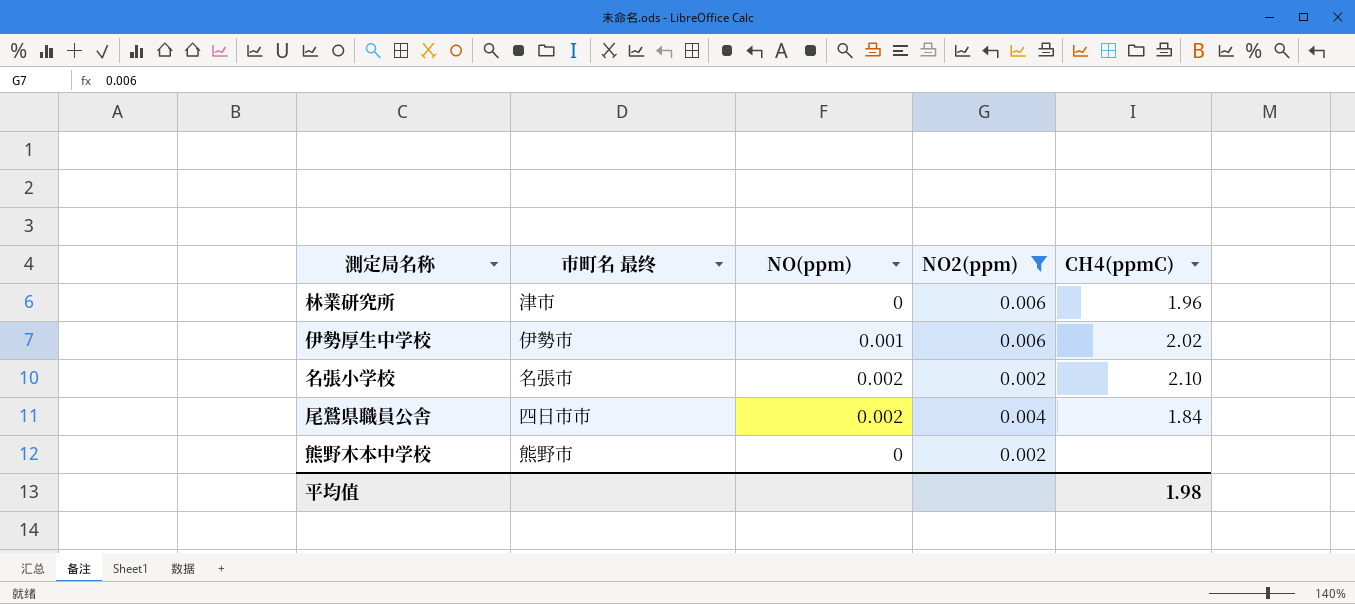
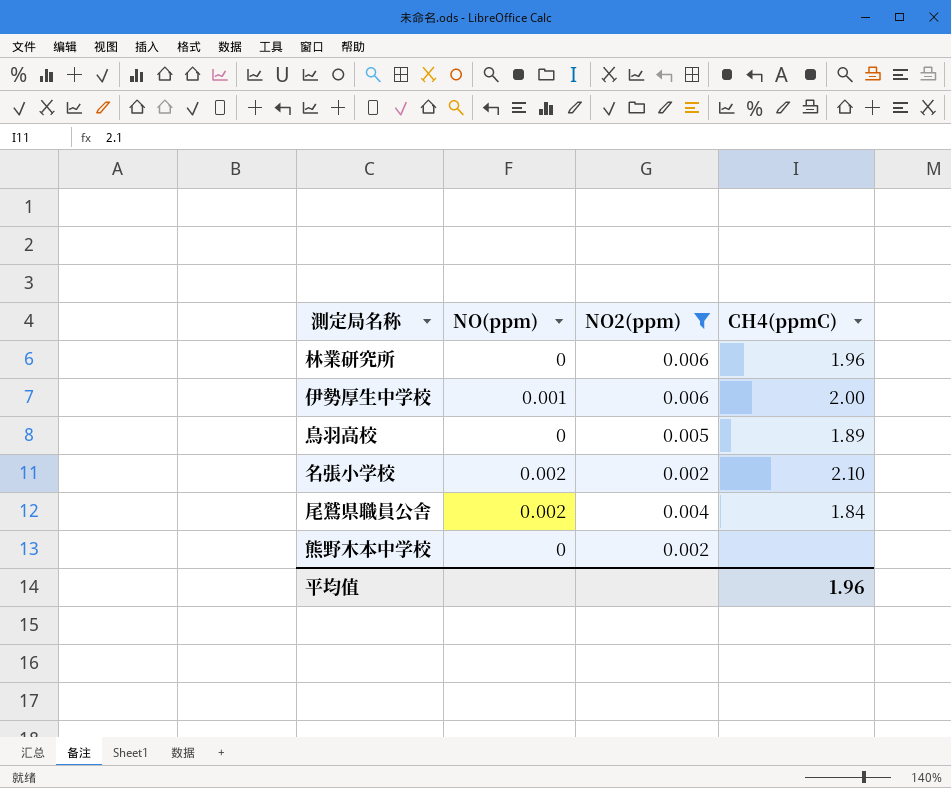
column 市町名 最终 | position: 2 -> none
伊勢厚生中学校 | CH4(ppmC): 2.02 -> 2.00
row 鳥羽高校: none -> 0 | 0.005 | 1.89
平均值 | CH4(ppmC): 1.98 -> 1.96

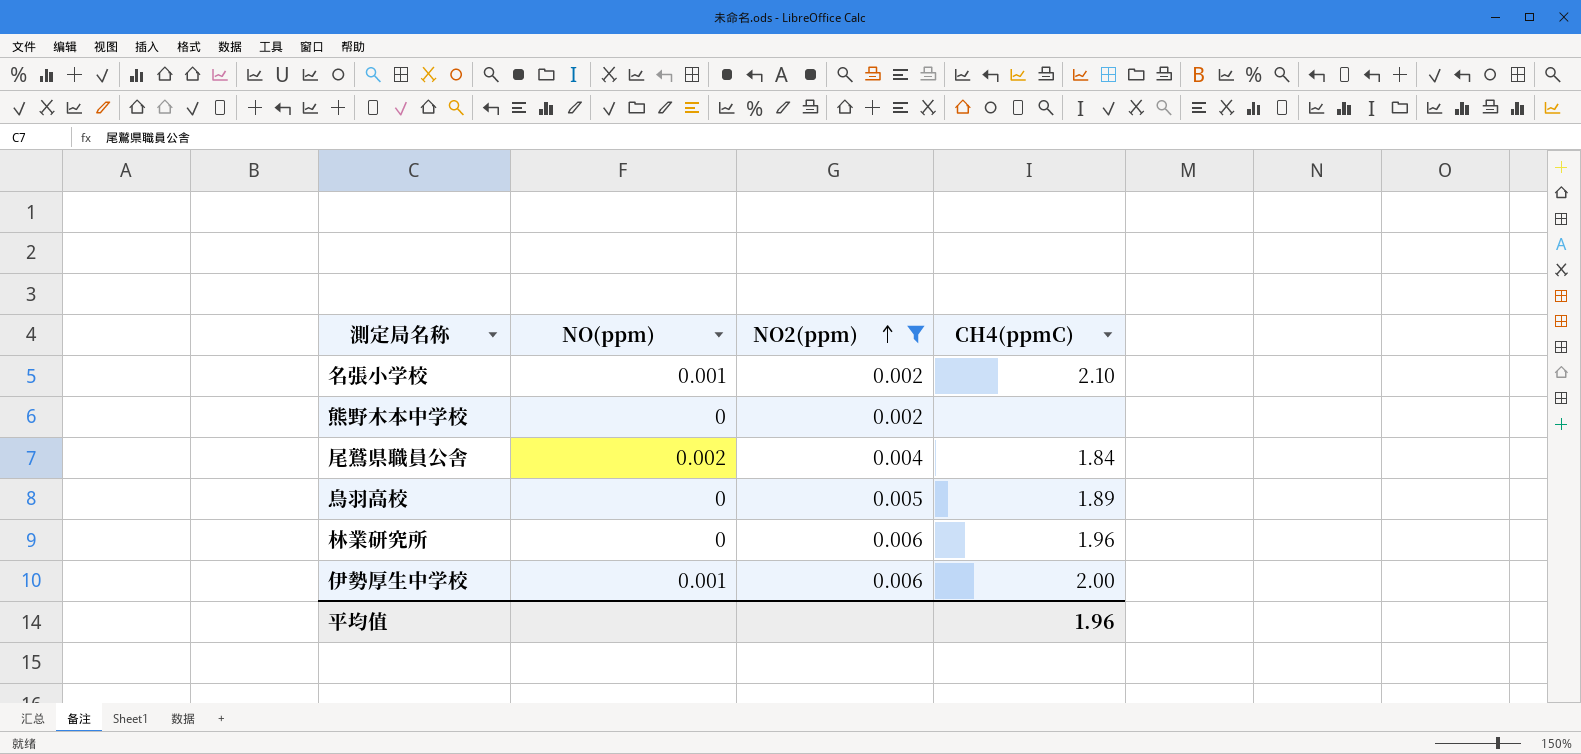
row order: none -> NO2(ppm) ascending
名張小学校 | NO(ppm): 0.002 -> 0.001

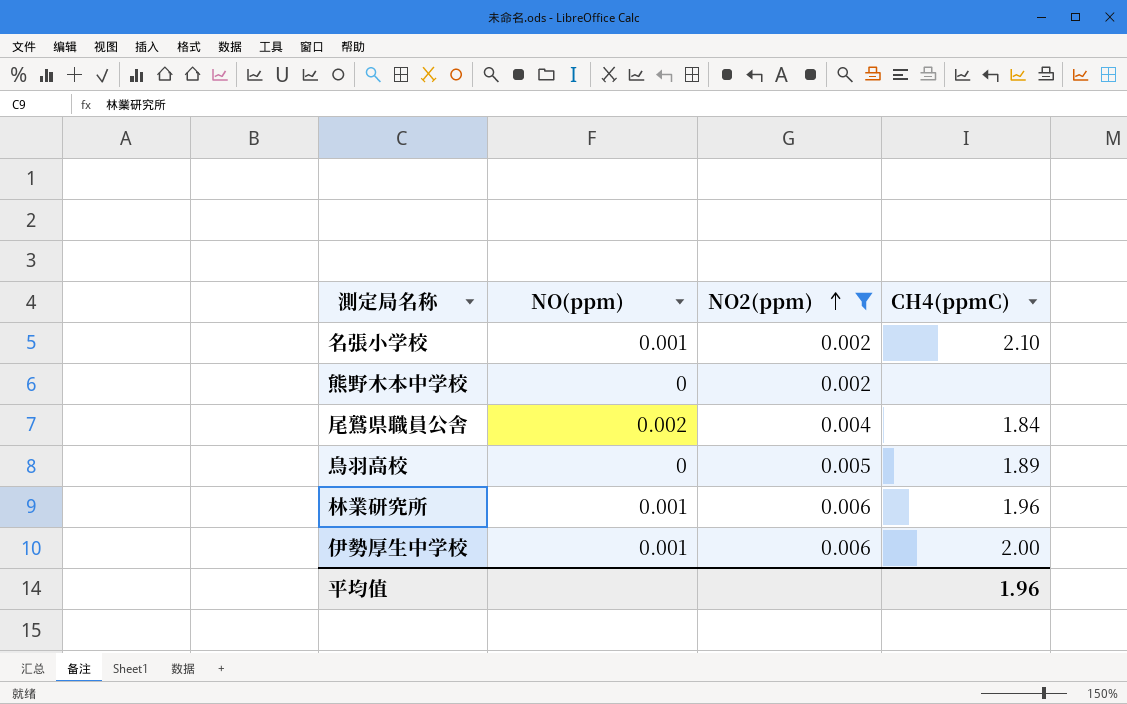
林業研究所 | NO(ppm): 0 -> 0.001

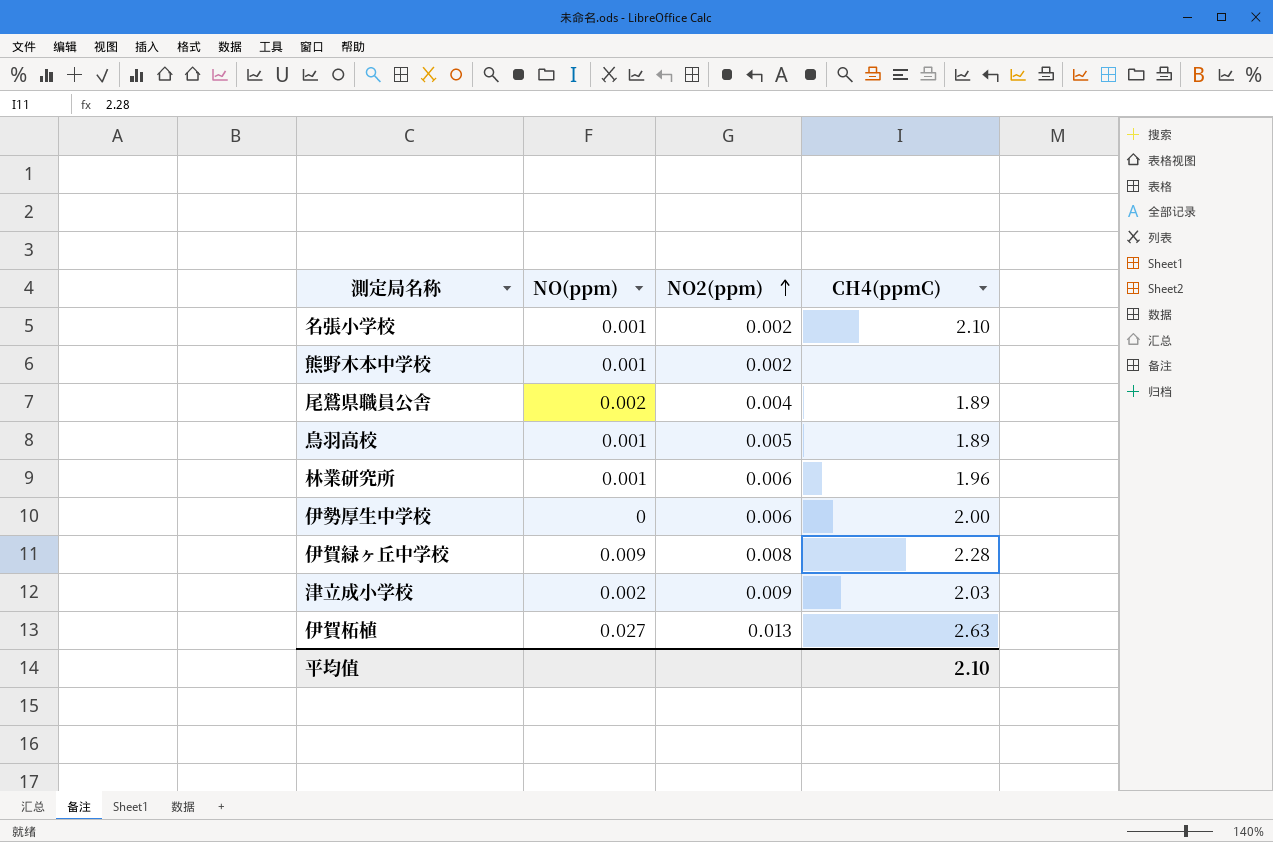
filter: NO2(ppm) <= 0.006 -> none
熊野木本中学校 | NO(ppm): 0 -> 0.001
尾鷲県職員公舎 | CH4(ppmC): 1.84 -> 1.89
鳥羽高校 | NO(ppm): 0 -> 0.001
伊勢厚生中学校 | NO(ppm): 0.001 -> 0
平均值 | CH4(ppmC): 1.96 -> 2.10

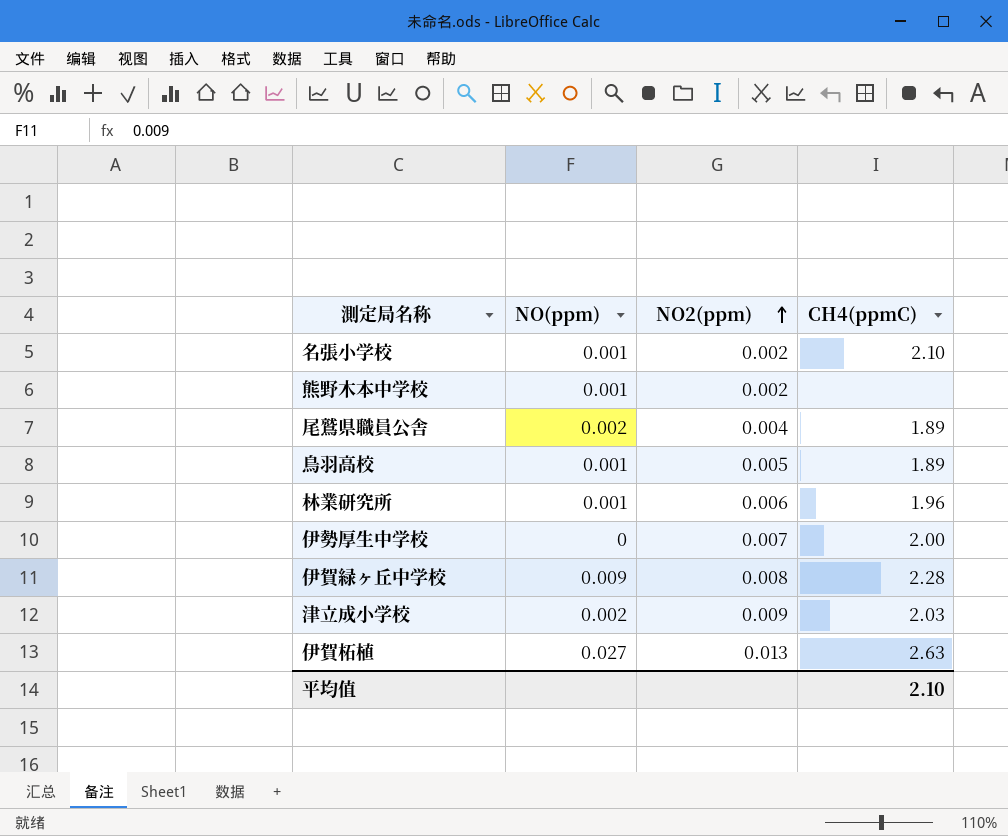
伊勢厚生中学校 | NO2(ppm): 0.006 -> 0.007

